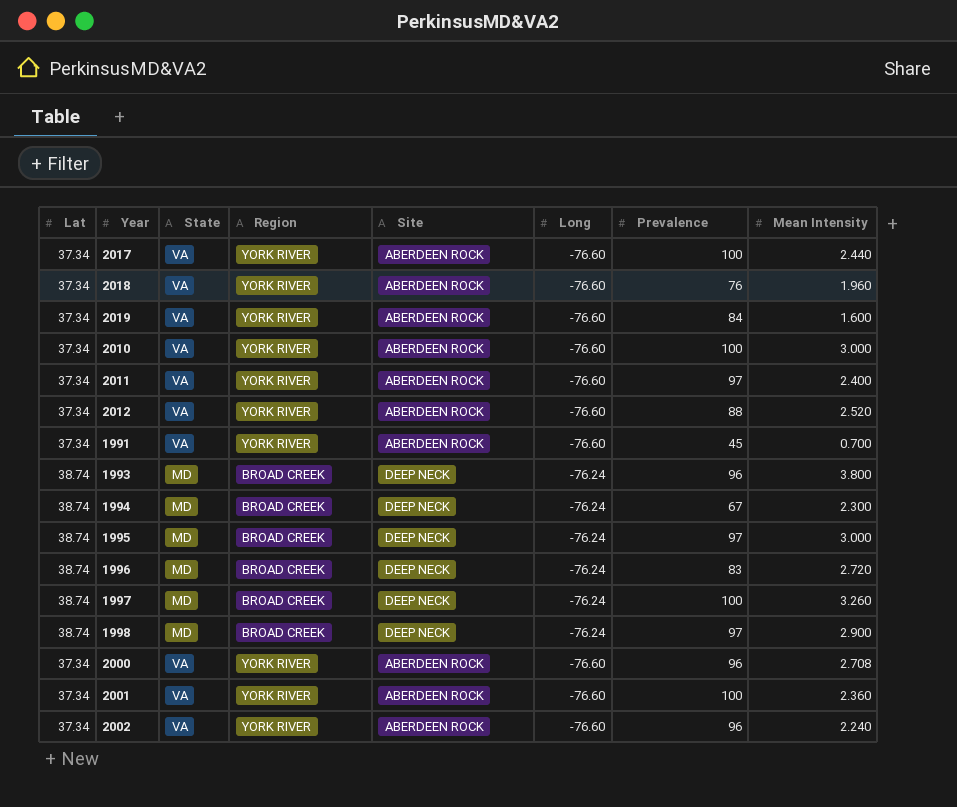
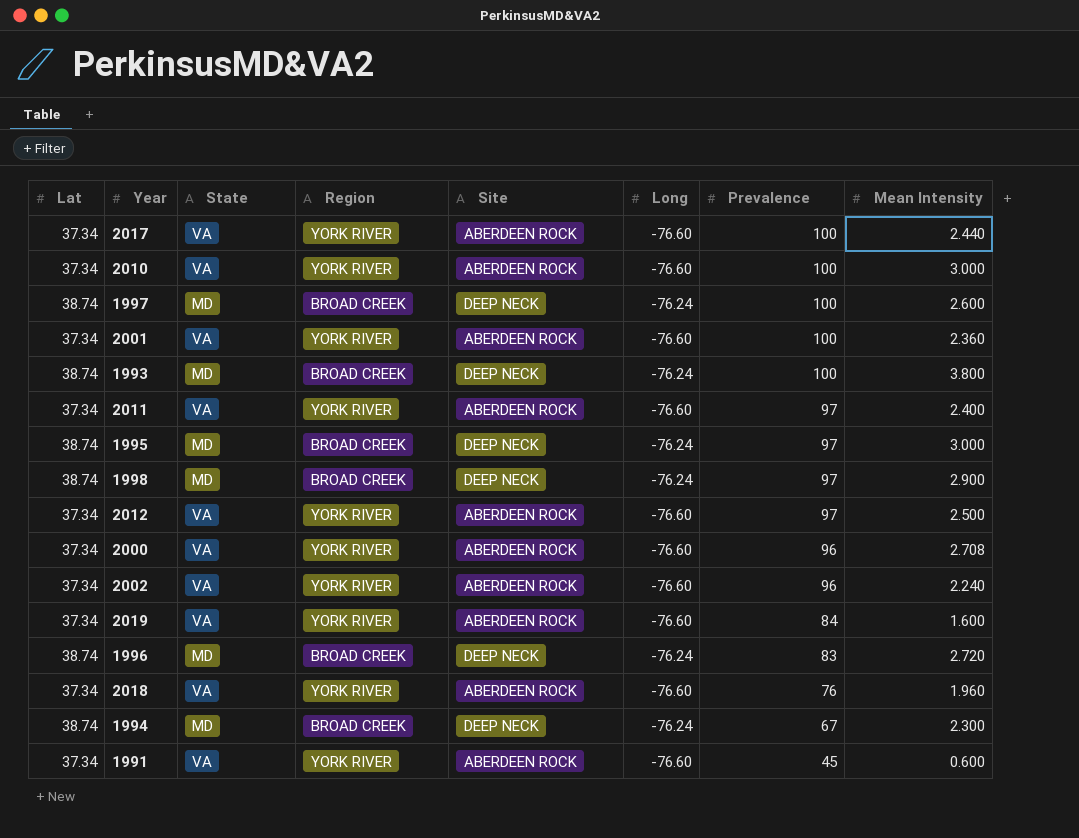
row order: none -> Prevalence descending
1997 | Mean Intensity: 3.260 -> 2.600
1993 | Prevalence: 96 -> 100
2012 | Prevalence: 88 -> 97
2012 | Mean Intensity: 2.520 -> 2.500
1991 | Mean Intensity: 0.700 -> 0.600

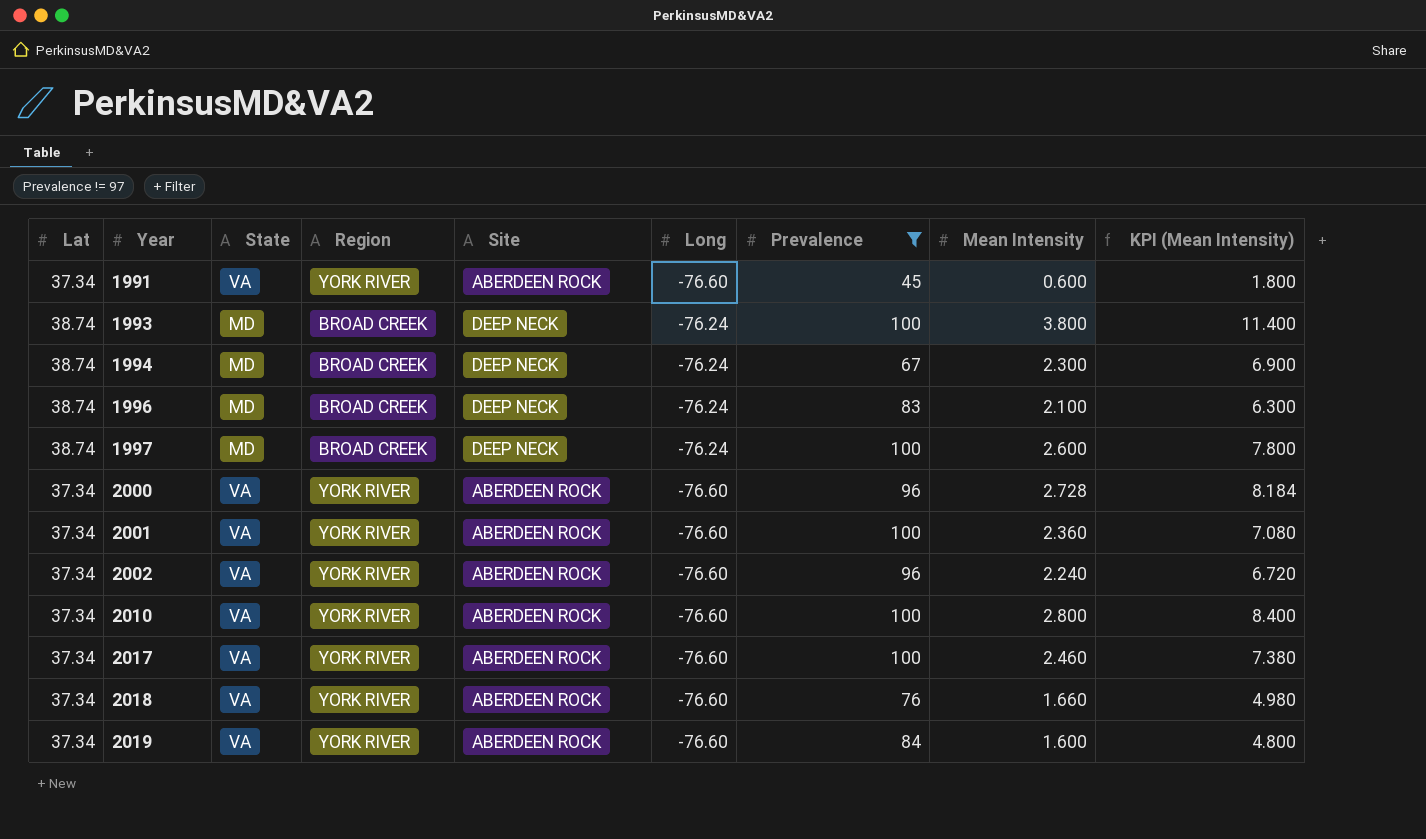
filter: none -> Prevalence != 97
row order: Prevalence descending -> Year ascending
column KPI (Mean Intensity) | formula: none -> [Mean Intensity] * 3
1996 | Mean Intensity: 2.720 -> 2.100
2000 | Mean Intensity: 2.708 -> 2.728
2010 | Mean Intensity: 3.000 -> 2.800
2017 | Mean Intensity: 2.440 -> 2.460
2018 | Mean Intensity: 1.960 -> 1.660

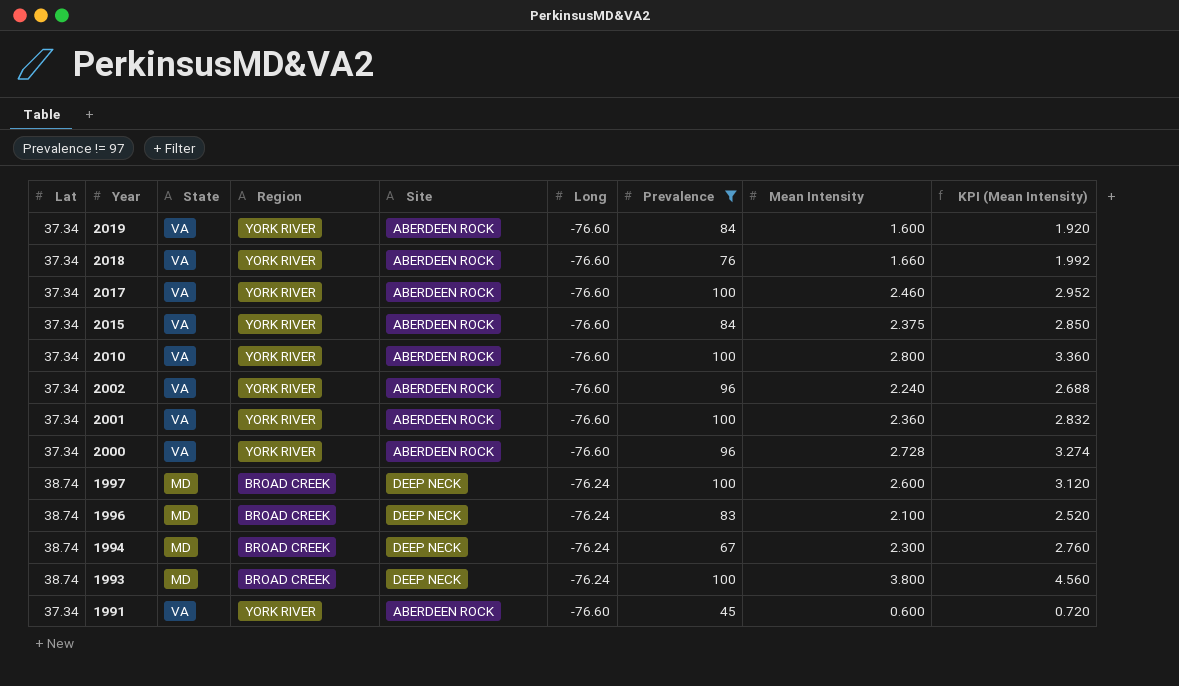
row order: Year ascending -> Year descending
column KPI (Mean Intensity) | formula: [Mean Intensity] * 3 -> [Mean Intensity] * 1.2
row 2015: none -> 37.34 | VA | YORK RIVER | ABERDEEN ROCK | -76.60 | 84 | 2.375 | 2.850

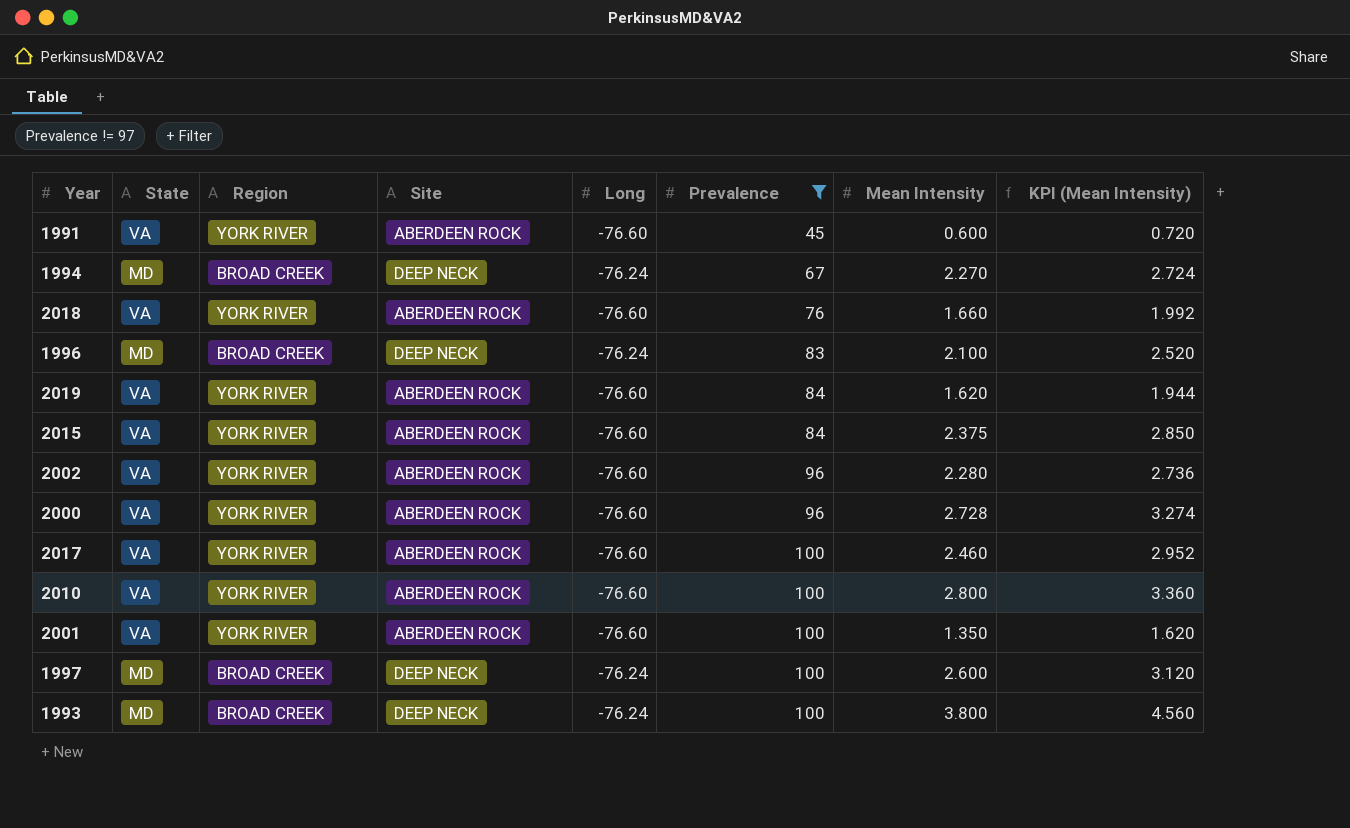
row order: Year descending -> Prevalence ascending
column Lat | position: 1 -> none
1994 | Mean Intensity: 2.300 -> 2.270
1994 | KPI (Mean Intensity): 2.760 -> 2.724
2019 | Mean Intensity: 1.600 -> 1.620
2019 | KPI (Mean Intensity): 1.920 -> 1.944
2002 | Mean Intensity: 2.240 -> 2.280
2002 | KPI (Mean Intensity): 2.688 -> 2.736
2001 | Mean Intensity: 2.360 -> 1.350
2001 | KPI (Mean Intensity): 2.832 -> 1.620

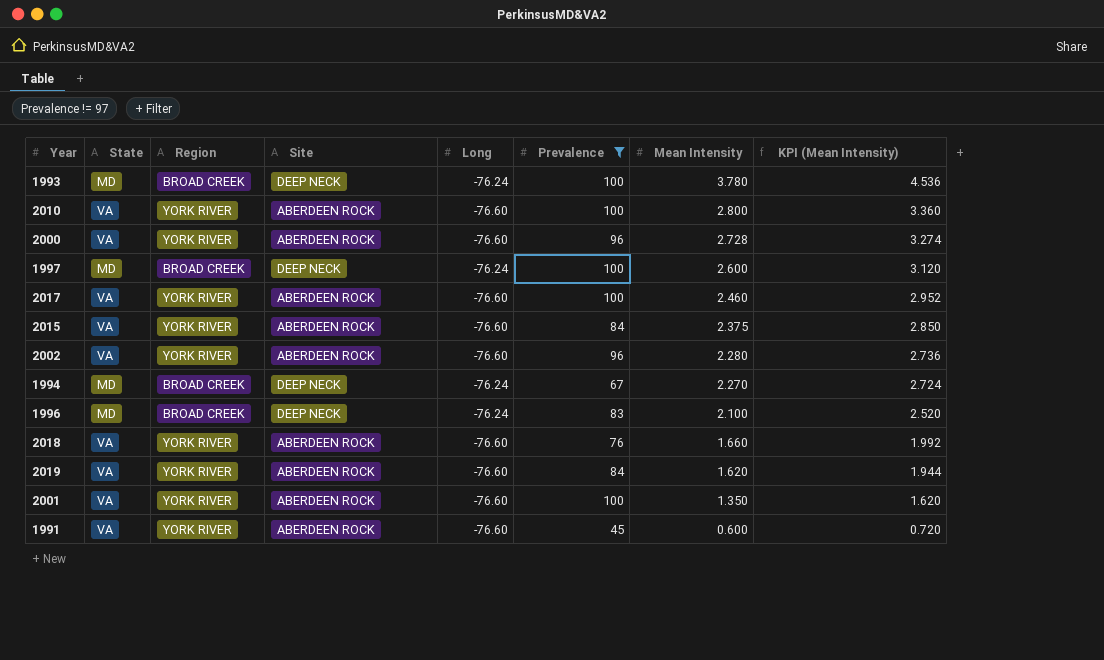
row order: Prevalence ascending -> Mean Intensity descending
1993 | Mean Intensity: 3.800 -> 3.780
1993 | KPI (Mean Intensity): 4.560 -> 4.536

